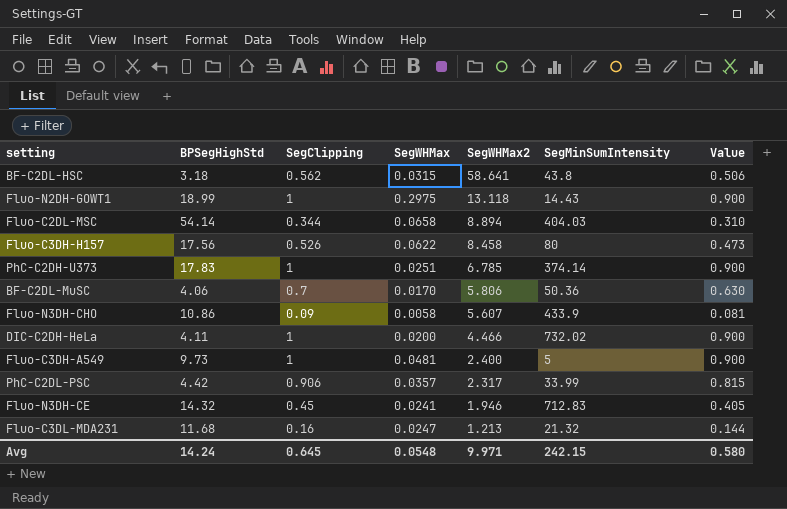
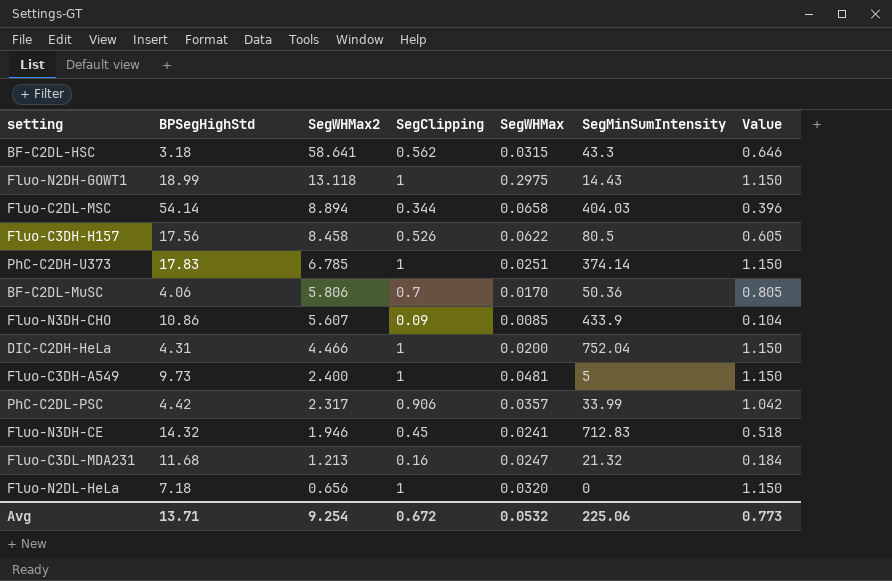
column SegWHMax2 | position: 5 -> 3
column Value | formula: [SegClipping] * 0.9 -> [SegClipping] * 1.15
BF-C2DL-HSC | SegMinSumIntensity: 43.8 -> 43.3
Fluo-C3DH-H157 | SegMinSumIntensity: 80 -> 80.5
Fluo-N3DH-CHO | SegWHMax: 0.0058 -> 0.0085
DIC-C2DH-HeLa | BPSegHighStd: 4.11 -> 4.31
DIC-C2DH-HeLa | SegMinSumIntensity: 732.02 -> 752.04
row Fluo-N2DL-HeLa: none -> 7.18 | 0.656 | 1 | 0.0320 | 0 | 1.150
Avg | BPSegHighStd: 14.24 -> 13.71
Avg | SegWHMax2: 9.971 -> 9.254
Avg | SegClipping: 0.645 -> 0.672
Avg | SegWHMax: 0.0548 -> 0.0532
Avg | SegMinSumIntensity: 242.15 -> 225.06
Avg | Value: 0.580 -> 0.773

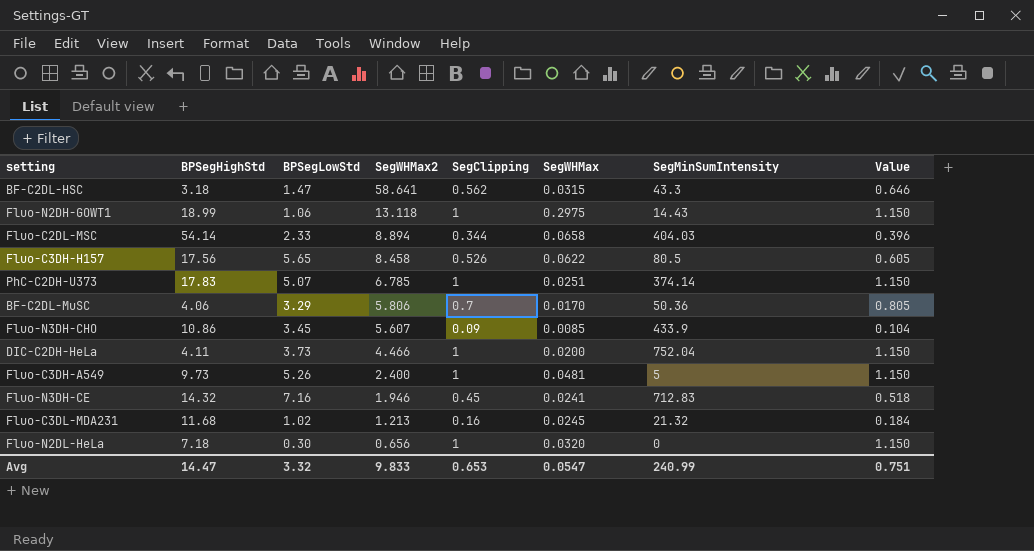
column BPSegLowStd | position: none -> 3
row PhC-C2DL-PSC: 4.42 | 2.317 | 0.906 | 0.0357 | 33.99 | 1.042 -> none
DIC-C2DH-HeLa | BPSegHighStd: 4.31 -> 4.11
Fluo-C3DL-MDA231 | SegWHMax: 0.0247 -> 0.0245
Avg | BPSegHighStd: 13.71 -> 14.47
Avg | SegWHMax2: 9.254 -> 9.833
Avg | SegClipping: 0.672 -> 0.653
Avg | SegWHMax: 0.0532 -> 0.0547
Avg | SegMinSumIntensity: 225.06 -> 240.99
Avg | Value: 0.773 -> 0.751

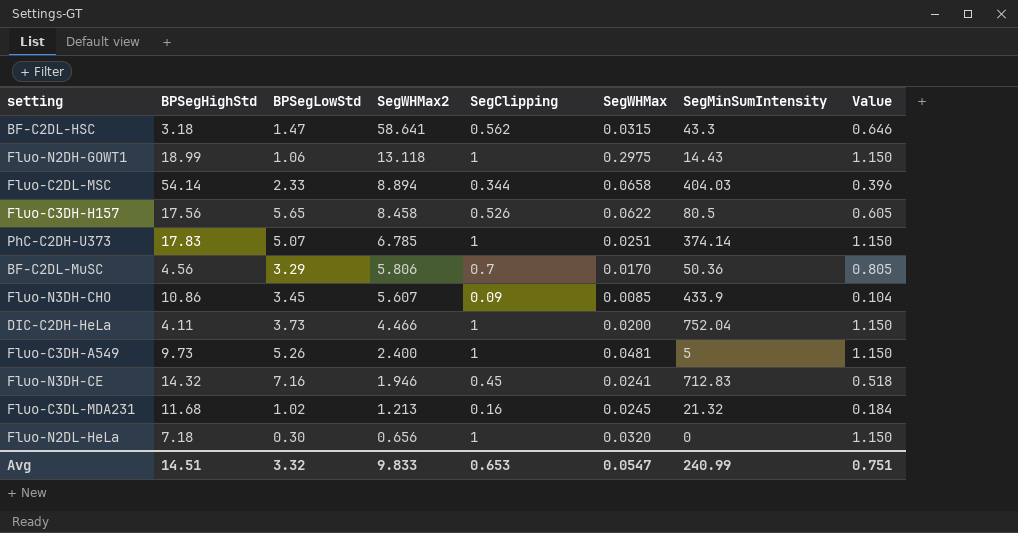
BF-C2DL-MuSC | BPSegHighStd: 4.06 -> 4.56
Avg | BPSegHighStd: 14.47 -> 14.51

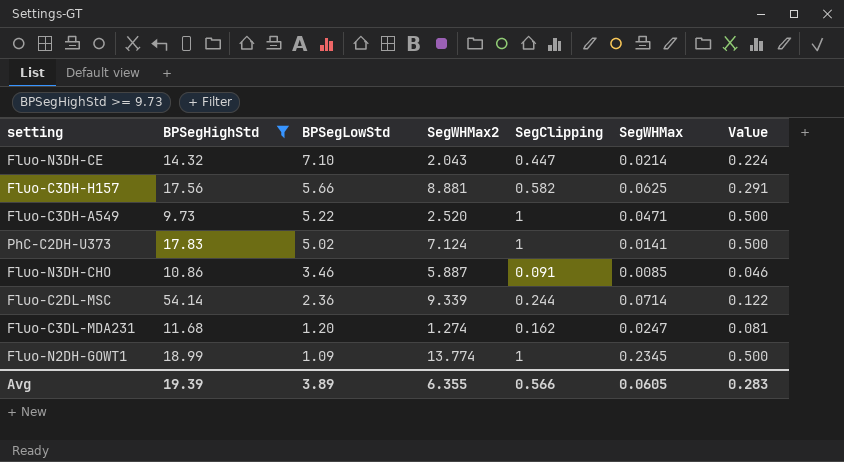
filter: none -> BPSegHighStd >= 9.73
row order: SegWHMax2 descending -> BPSegLowStd descending
column SegMinSumIntensity | position: 7 -> none
column Value | formula: [SegClipping] * 1.15 -> [SegClipping] * 0.5
Fluo-N3DH-CE | BPSegLowStd: 7.16 -> 7.10
Fluo-N3DH-CE | SegWHMax2: 1.946 -> 2.043
Fluo-N3DH-CE | SegClipping: 0.45 -> 0.447
Fluo-N3DH-CE | SegWHMax: 0.0241 -> 0.0214
Fluo-C3DH-H157 | BPSegLowStd: 5.65 -> 5.66
Fluo-C3DH-H157 | SegWHMax2: 8.458 -> 8.881
Fluo-C3DH-H157 | SegClipping: 0.526 -> 0.582
Fluo-C3DH-H157 | SegWHMax: 0.0622 -> 0.0625
Fluo-C3DH-A549 | BPSegLowStd: 5.26 -> 5.22
Fluo-C3DH-A549 | SegWHMax2: 2.400 -> 2.520
Fluo-C3DH-A549 | SegWHMax: 0.0481 -> 0.0471
PhC-C2DH-U373 | BPSegLowStd: 5.07 -> 5.02
PhC-C2DH-U373 | SegWHMax2: 6.785 -> 7.124
PhC-C2DH-U373 | SegWHMax: 0.0251 -> 0.0141
Fluo-N3DH-CHO | BPSegLowStd: 3.45 -> 3.46
Fluo-N3DH-CHO | SegWHMax2: 5.607 -> 5.887
Fluo-N3DH-CHO | SegClipping: 0.09 -> 0.091
Fluo-C2DL-MSC | BPSegLowStd: 2.33 -> 2.36
Fluo-C2DL-MSC | SegWHMax2: 8.894 -> 9.339
Fluo-C2DL-MSC | SegClipping: 0.344 -> 0.244
Fluo-C2DL-MSC | SegWHMax: 0.0658 -> 0.0714
Fluo-C3DL-MDA231 | BPSegLowStd: 1.02 -> 1.20
Fluo-C3DL-MDA231 | SegWHMax2: 1.213 -> 1.274
Fluo-C3DL-MDA231 | SegClipping: 0.16 -> 0.162
Fluo-C3DL-MDA231 | SegWHMax: 0.0245 -> 0.0247
Fluo-N2DH-GOWT1 | BPSegLowStd: 1.06 -> 1.09
Fluo-N2DH-GOWT1 | SegWHMax2: 13.118 -> 13.774
Fluo-N2DH-GOWT1 | SegWHMax: 0.2975 -> 0.2345
Avg | BPSegHighStd: 14.51 -> 19.39
Avg | BPSegLowStd: 3.32 -> 3.89
Avg | SegWHMax2: 9.833 -> 6.355
Avg | SegClipping: 0.653 -> 0.566
Avg | SegWHMax: 0.0547 -> 0.0605
Avg | Value: 0.751 -> 0.283

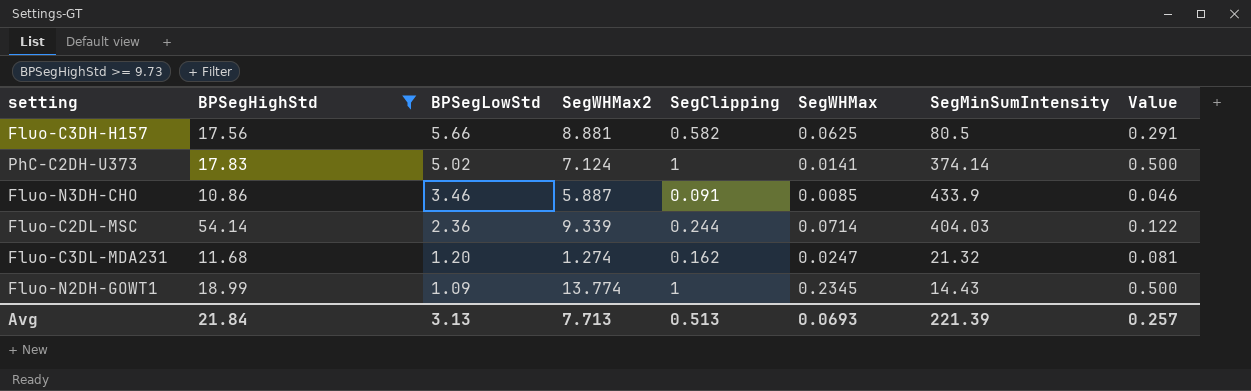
column SegMinSumIntensity | position: none -> 7
row Fluo-N3DH-CE: 14.32 | 7.10 | 2.043 | 0.447 | 0.0214 | 0.224 -> none
row Fluo-C3DH-A549: 9.73 | 5.22 | 2.520 | 1 | 0.0471 | 0.500 -> none
Avg | BPSegHighStd: 19.39 -> 21.84
Avg | BPSegLowStd: 3.89 -> 3.13
Avg | SegWHMax2: 6.355 -> 7.713
Avg | SegClipping: 0.566 -> 0.513
Avg | SegWHMax: 0.0605 -> 0.0693
Avg | Value: 0.283 -> 0.257

